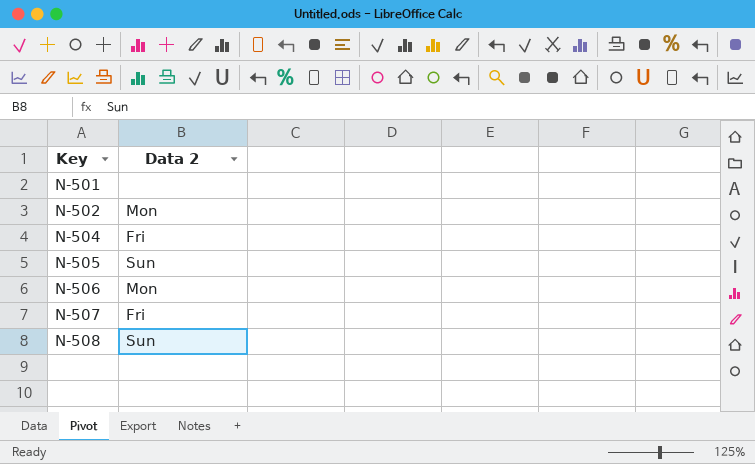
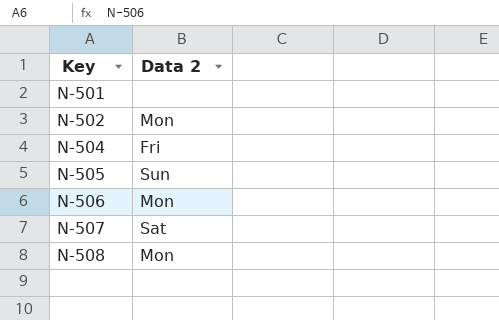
N-507 | Data 2: Fri -> Sat
N-508 | Data 2: Sun -> Mon

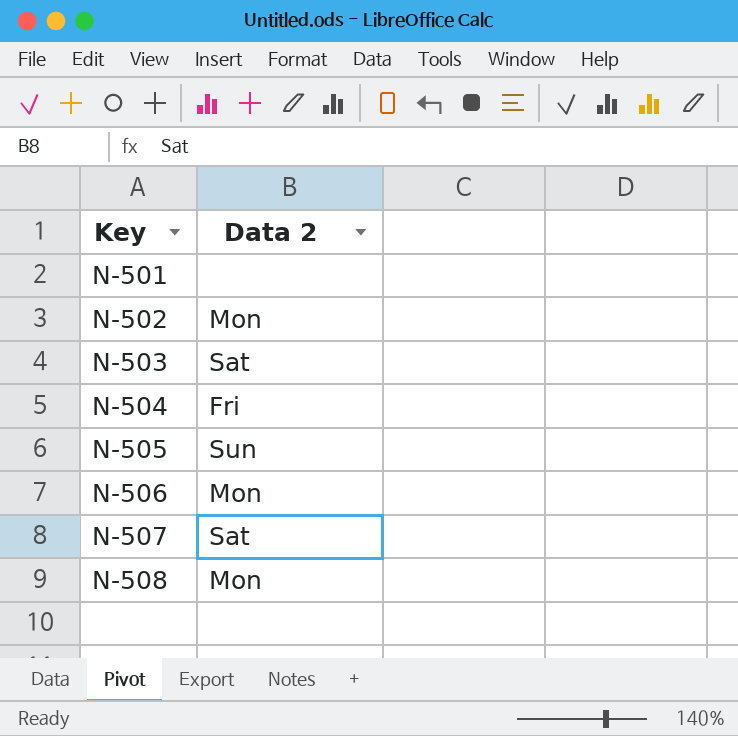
row N-503: none -> Sat

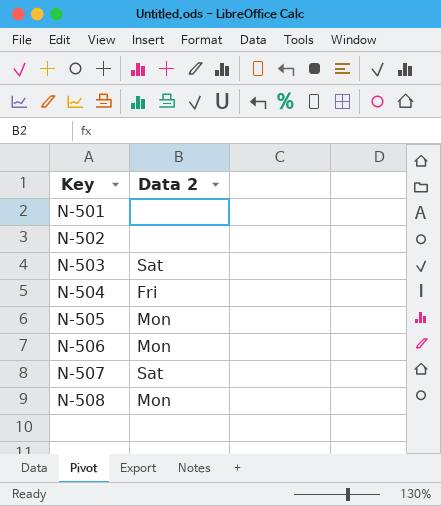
N-502 | Data 2: Mon -> none
N-505 | Data 2: Sun -> Mon

